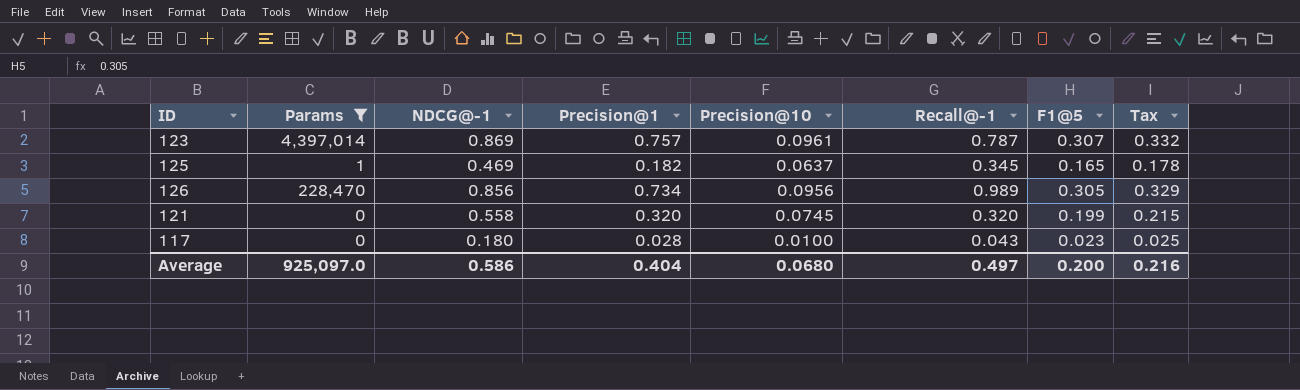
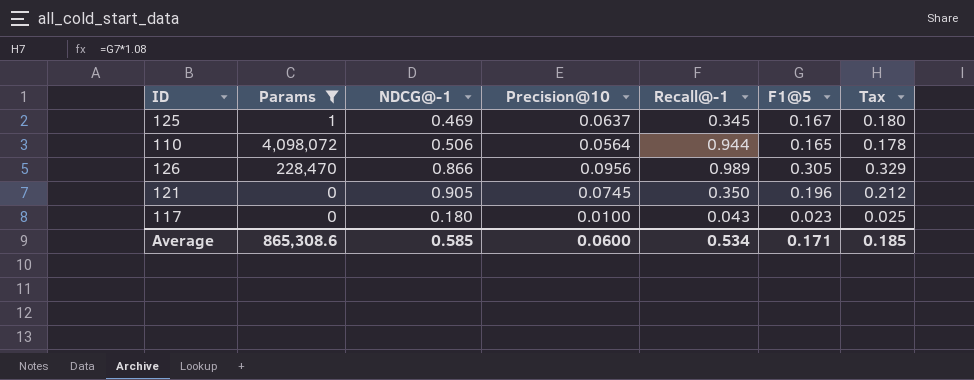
column Precision@1 | position: 4 -> none
row 123: 4,397,014 | 0.869 | 0.757 | 0.0961 | 0.787 | 0.307 | 0.332 -> none
125 | F1@5: 0.165 -> 0.167
125 | Tax: 0.178 -> 0.180
row 110: none -> 4,098,072 | 0.506 | 0.0564 | 0.944 | 0.165 | 0.178
126 | NDCG@-1: 0.856 -> 0.866
121 | NDCG@-1: 0.558 -> 0.905
121 | Recall@-1: 0.320 -> 0.350
121 | F1@5: 0.199 -> 0.196
121 | Tax: 0.215 -> 0.212
Average | Params: 925,097.0 -> 865,308.6
Average | NDCG@-1: 0.586 -> 0.585
Average | Precision@10: 0.0680 -> 0.0600
Average | Recall@-1: 0.497 -> 0.534
Average | F1@5: 0.200 -> 0.171
Average | Tax: 0.216 -> 0.185

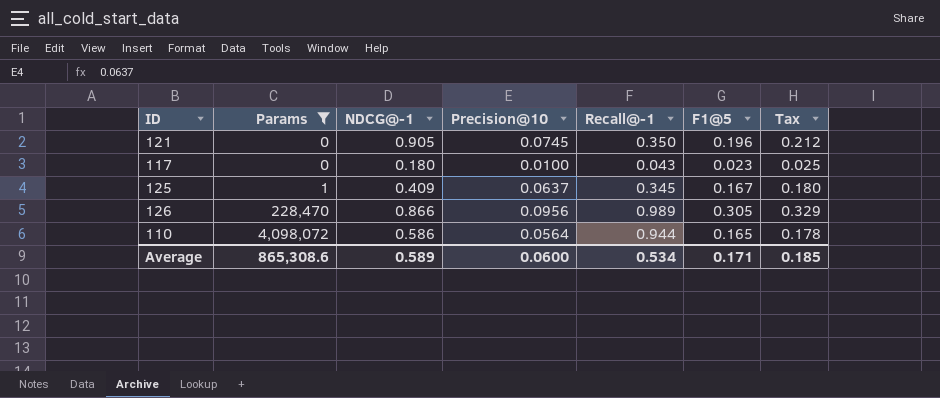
row order: none -> Params ascending
125 | NDCG@-1: 0.469 -> 0.409
110 | NDCG@-1: 0.506 -> 0.586
Average | NDCG@-1: 0.585 -> 0.589

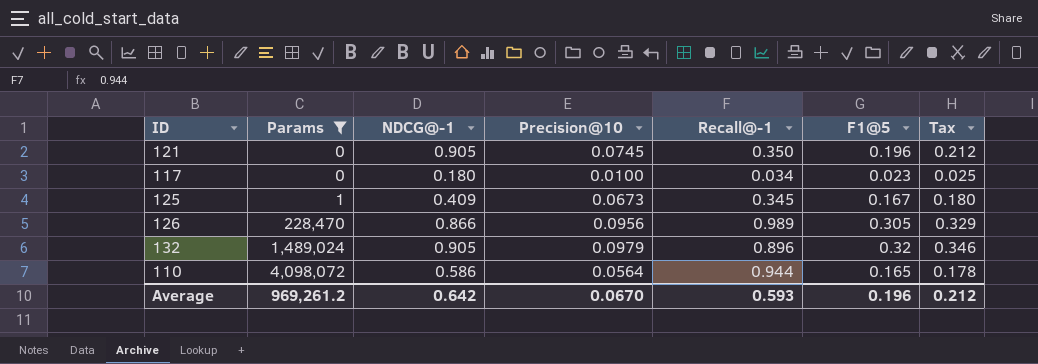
117 | Recall@-1: 0.043 -> 0.034
125 | Precision@10: 0.0637 -> 0.0673
row 132: none -> 1,489,024 | 0.905 | 0.0979 | 0.896 | 0.32 | 0.346
Average | Params: 865,308.6 -> 969,261.2
Average | NDCG@-1: 0.589 -> 0.642
Average | Precision@10: 0.0600 -> 0.0670
Average | Recall@-1: 0.534 -> 0.593
Average | F1@5: 0.171 -> 0.196
Average | Tax: 0.185 -> 0.212

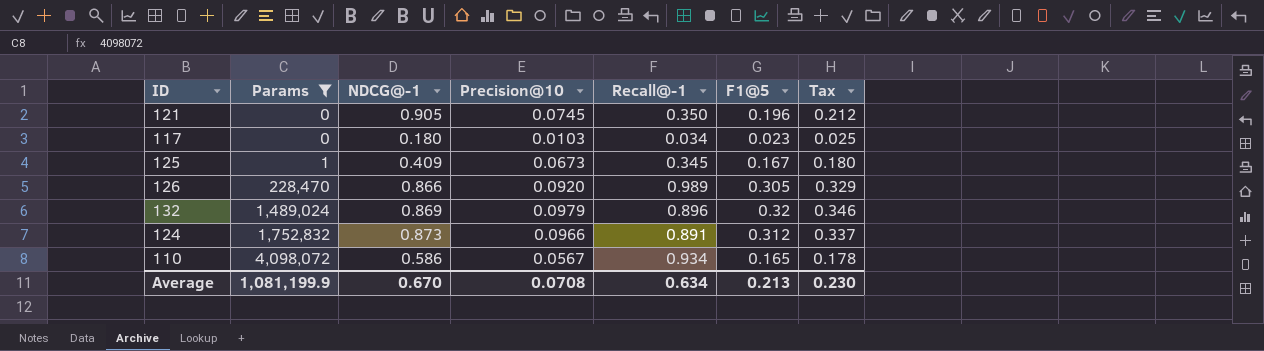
117 | Precision@10: 0.0100 -> 0.0103
126 | Precision@10: 0.0956 -> 0.0920
132 | NDCG@-1: 0.905 -> 0.869
row 124: none -> 1,752,832 | 0.873 | 0.0966 | 0.891 | 0.312 | 0.337
110 | Precision@10: 0.0564 -> 0.0567
110 | Recall@-1: 0.944 -> 0.934
Average | Params: 969,261.2 -> 1,081,199.9
Average | NDCG@-1: 0.642 -> 0.670
Average | Precision@10: 0.0670 -> 0.0708
Average | Recall@-1: 0.593 -> 0.634
Average | F1@5: 0.196 -> 0.213
Average | Tax: 0.212 -> 0.230

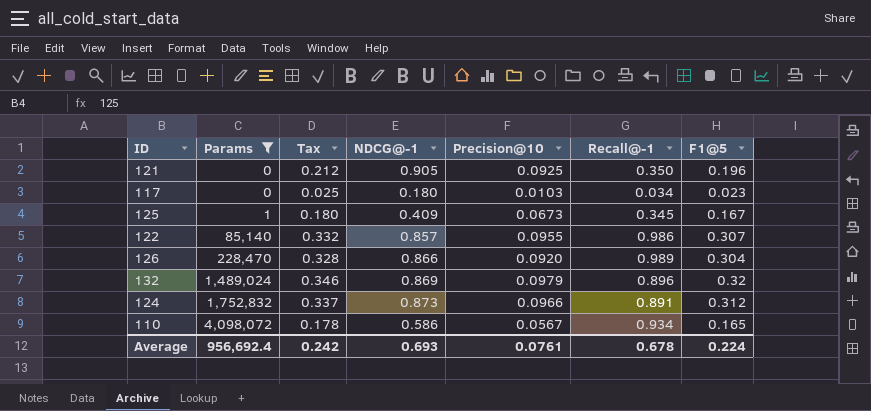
column Tax | position: 7 -> 3
121 | Precision@10: 0.0745 -> 0.0925
row 122: none -> 85,140 | 0.332 | 0.857 | 0.0955 | 0.986 | 0.307
126 | Tax: 0.329 -> 0.328
126 | F1@5: 0.305 -> 0.304
Average | Params: 1,081,199.9 -> 956,692.4
Average | Tax: 0.230 -> 0.242
Average | NDCG@-1: 0.670 -> 0.693
Average | Precision@10: 0.0708 -> 0.0761
Average | Recall@-1: 0.634 -> 0.678
Average | F1@5: 0.213 -> 0.224

